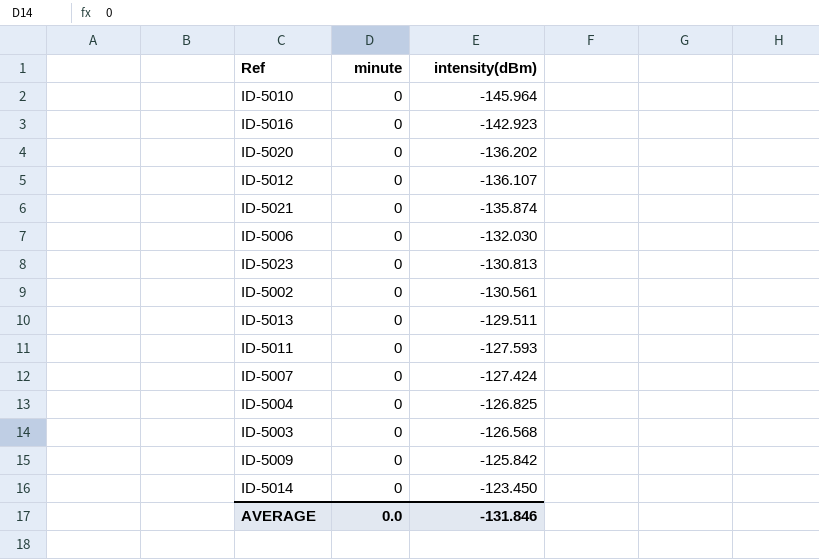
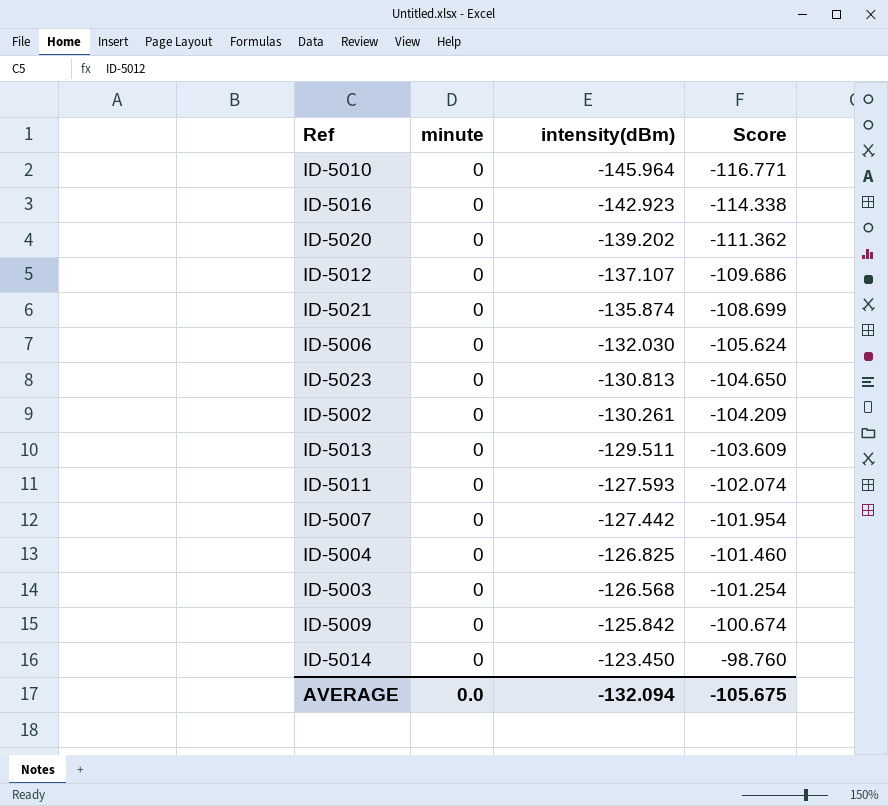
column Score | formula: none -> [intensity(dBm)] * 0.8
ID-5020 | intensity(dBm): -136.202 -> -139.202
ID-5012 | intensity(dBm): -136.107 -> -137.107
ID-5002 | intensity(dBm): -130.561 -> -130.261
ID-5007 | intensity(dBm): -127.424 -> -127.442
AVERAGE | intensity(dBm): -131.846 -> -132.094

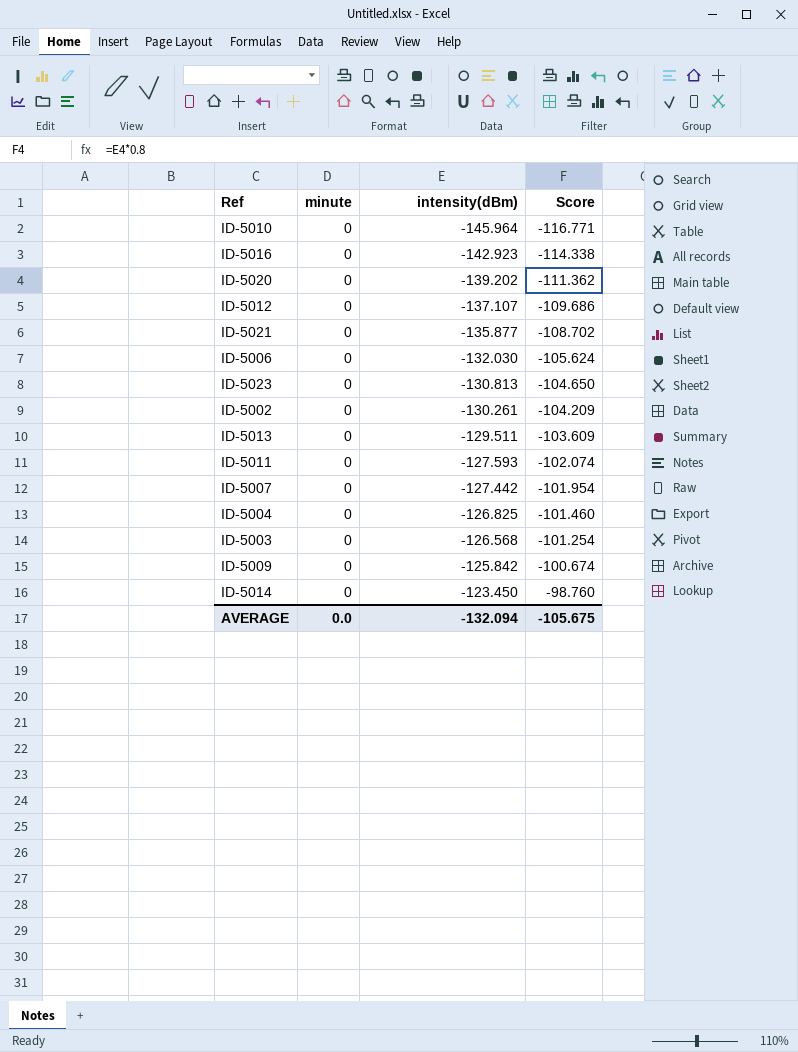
ID-5021 | intensity(dBm): -135.874 -> -135.877
ID-5021 | Score: -108.699 -> -108.702

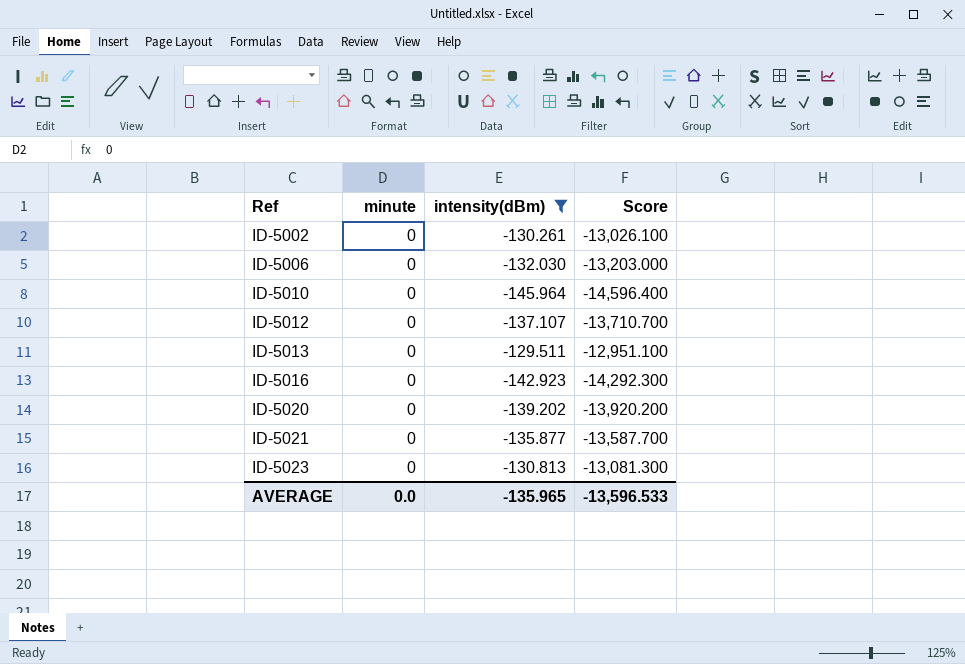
filter: none -> intensity(dBm) <= -129.511
row order: intensity(dBm) ascending -> Ref ascending
column Score | formula: [intensity(dBm)] * 0.8 -> [intensity(dBm)] * 100
AVERAGE | intensity(dBm): -132.094 -> -135.965
AVERAGE | Score: -105.675 -> -13,596.533

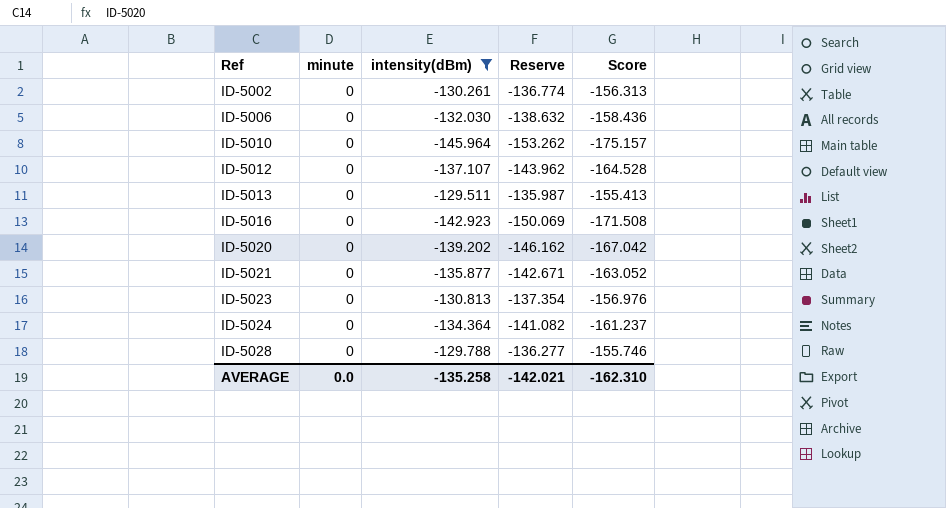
column Reserve | formula: none -> [intensity(dBm)] * 1.05
column Score | formula: [intensity(dBm)] * 100 -> [intensity(dBm)] * 1.2
row ID-5024: none -> 0 | -134.364 | -141.082 | -161.237
row ID-5028: none -> 0 | -129.788 | -136.277 | -155.746
AVERAGE | intensity(dBm): -135.965 -> -135.258
AVERAGE | Score: -13,596.533 -> -162.310

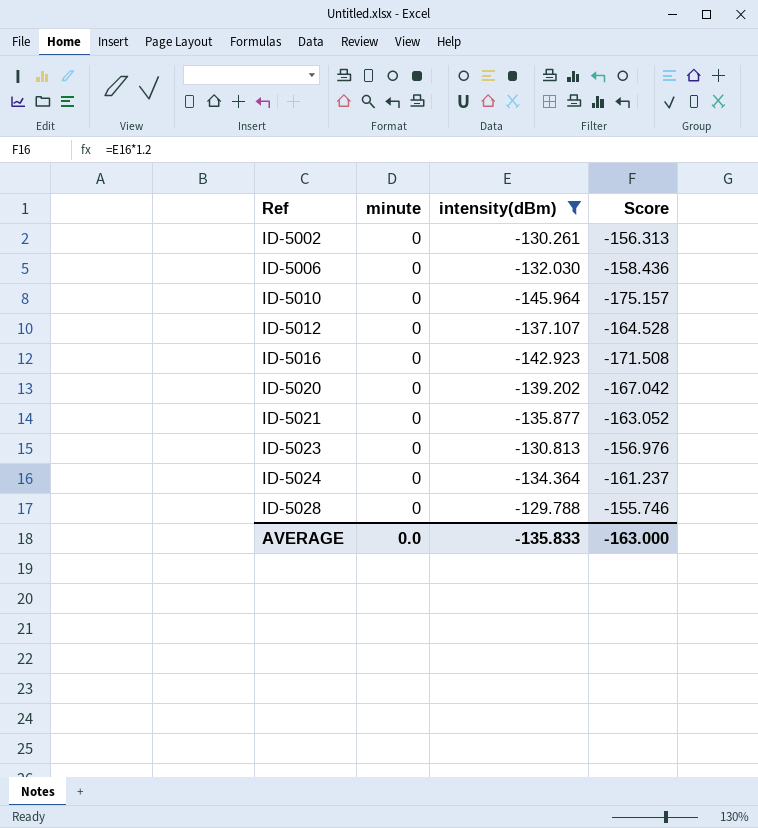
column Reserve | formula: [intensity(dBm)] * 1.05 -> none
row ID-5013: 0 | -129.511 | -135.987 | -155.413 -> none
AVERAGE | intensity(dBm): -135.258 -> -135.833
AVERAGE | Score: -162.310 -> -163.000

